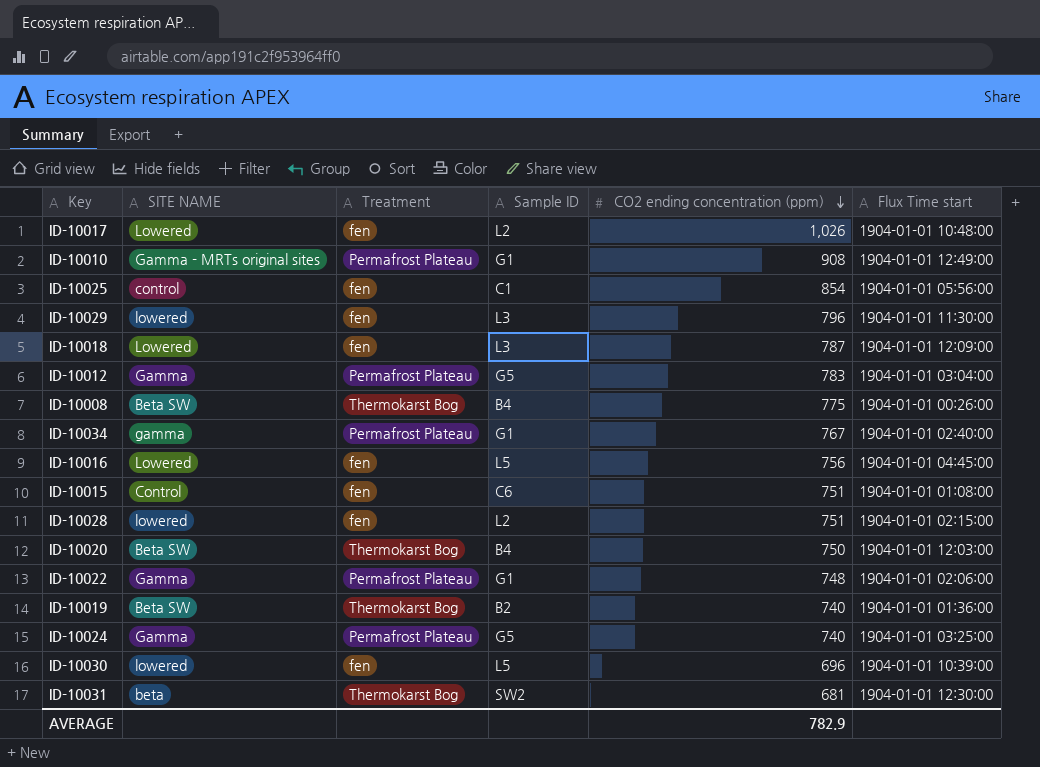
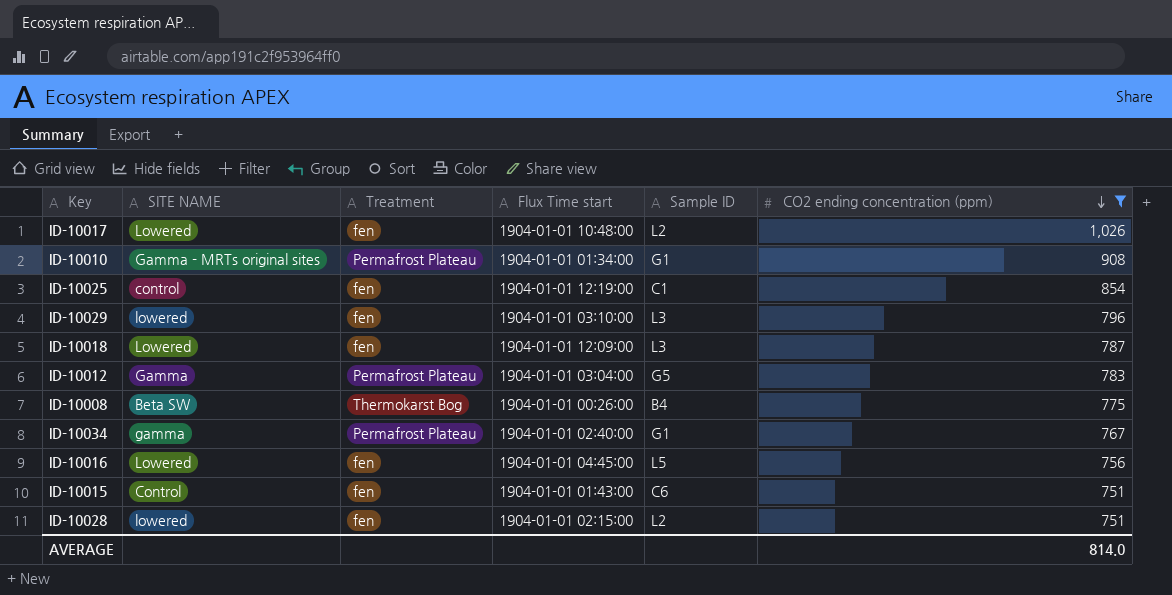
filter: none -> CO2 ending concentration (ppm) >= 751
column Flux Time start | position: 6 -> 4
ID-10010 | Flux Time start: 1904-01-01 12:49:00 -> 1904-01-01 01:34:00
ID-10025 | Flux Time start: 1904-01-01 05:56:00 -> 1904-01-01 12:19:00
ID-10029 | Flux Time start: 1904-01-01 11:30:00 -> 1904-01-01 03:10:00
ID-10015 | Flux Time start: 1904-01-01 01:08:00 -> 1904-01-01 01:43:00
AVERAGE | CO2 ending concentration (ppm): 782.9 -> 814.0

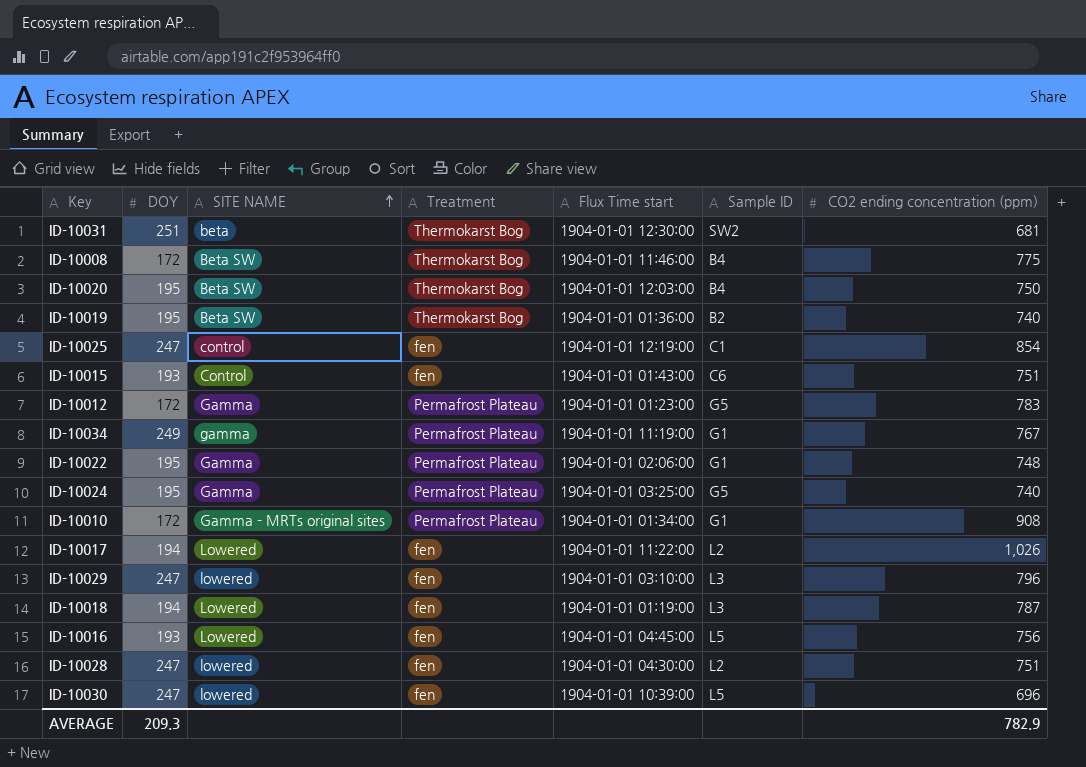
filter: CO2 ending concentration (ppm) >= 751 -> none
row order: CO2 ending concentration (ppm) descending -> SITE NAME ascending
column DOY | position: none -> 2
ID-10008 | Flux Time start: 1904-01-01 00:26:00 -> 1904-01-01 11:46:00
ID-10012 | Flux Time start: 1904-01-01 03:04:00 -> 1904-01-01 01:23:00
ID-10034 | Flux Time start: 1904-01-01 02:40:00 -> 1904-01-01 11:19:00
ID-10017 | Flux Time start: 1904-01-01 10:48:00 -> 1904-01-01 11:22:00
ID-10018 | Flux Time start: 1904-01-01 12:09:00 -> 1904-01-01 01:19:00
ID-10028 | Flux Time start: 1904-01-01 02:15:00 -> 1904-01-01 04:30:00
AVERAGE | CO2 ending concentration (ppm): 814.0 -> 782.9

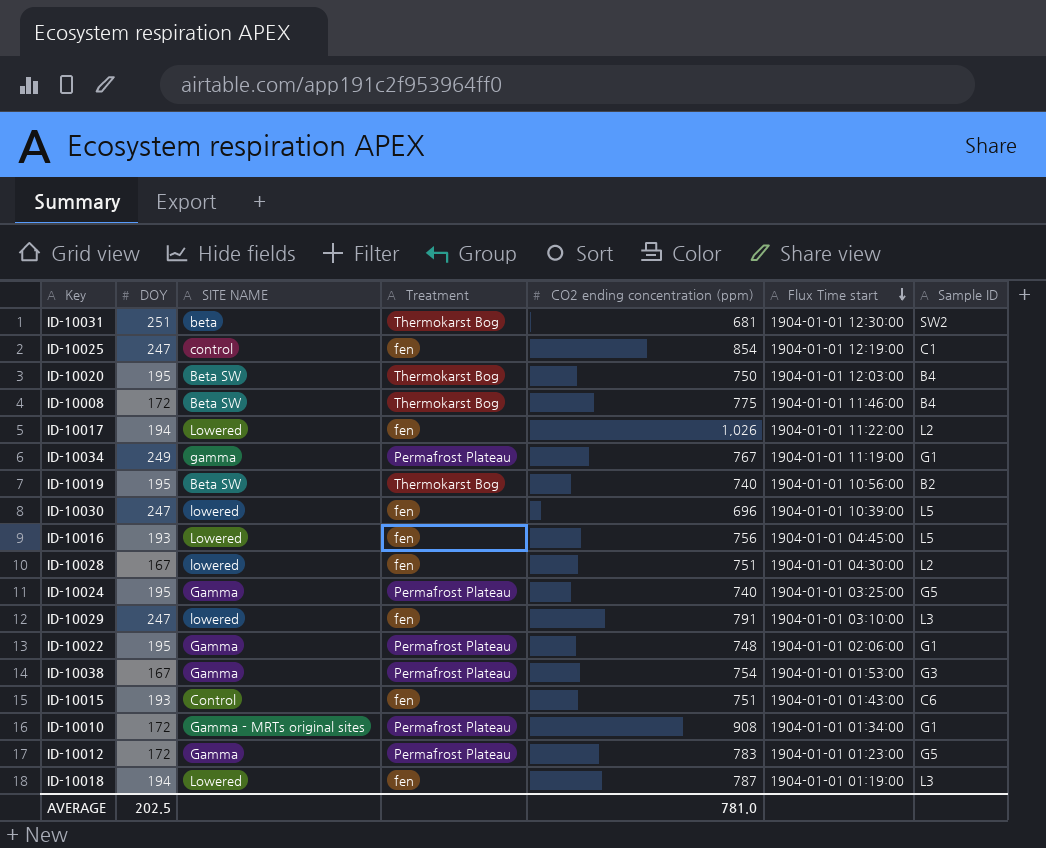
row order: SITE NAME ascending -> Flux Time start descending
column CO2 ending concentration (ppm) | position: 7 -> 5
ID-10019 | Flux Time start: 1904-01-01 01:36:00 -> 1904-01-01 10:56:00
ID-10028 | DOY: 247 -> 167
ID-10029 | CO2 ending concentration (ppm): 796 -> 791
row ID-10038: none -> 167 | Gamma | Permafrost Plateau | 754 | 1904-01-01 01:53:00 | G3
AVERAGE | DOY: 209.3 -> 202.5
AVERAGE | CO2 ending concentration (ppm): 782.9 -> 781.0

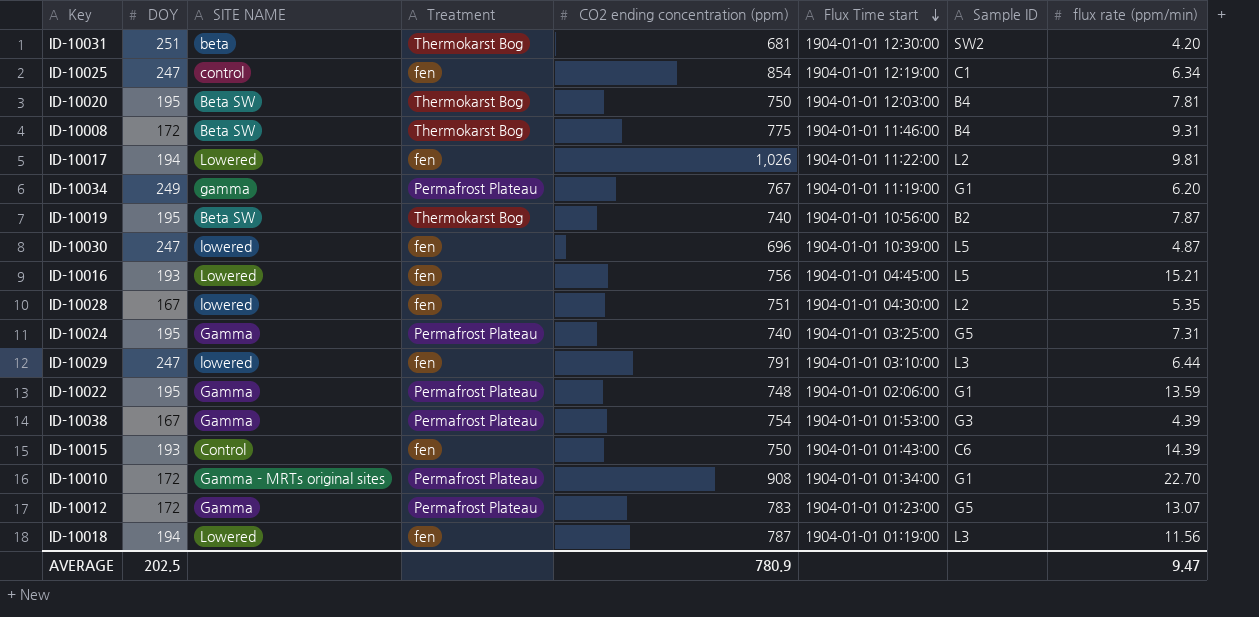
column flux rate (ppm/min) | position: none -> 8
ID-10015 | CO2 ending concentration (ppm): 751 -> 750
AVERAGE | CO2 ending concentration (ppm): 781.0 -> 780.9

